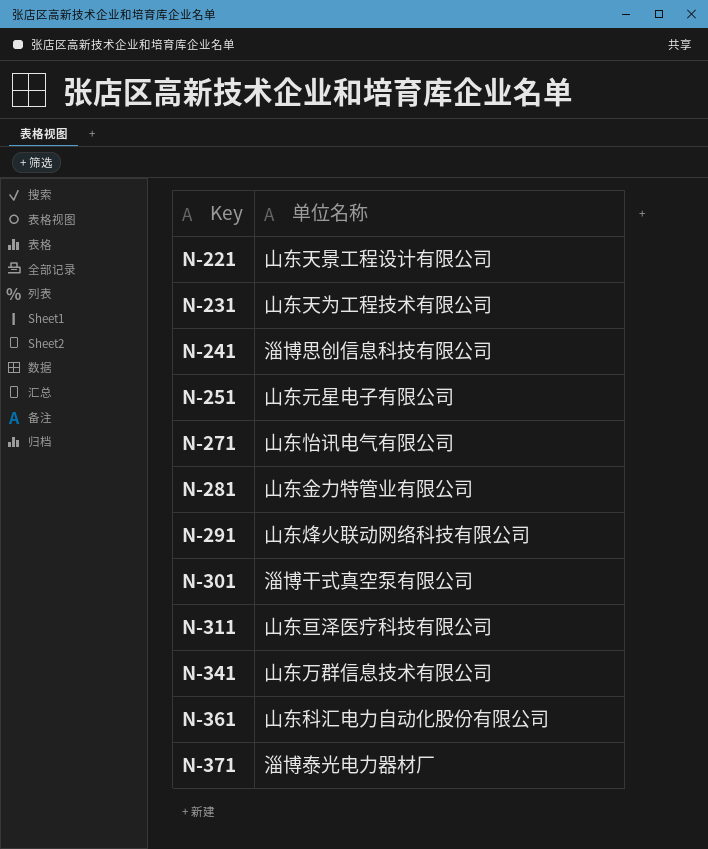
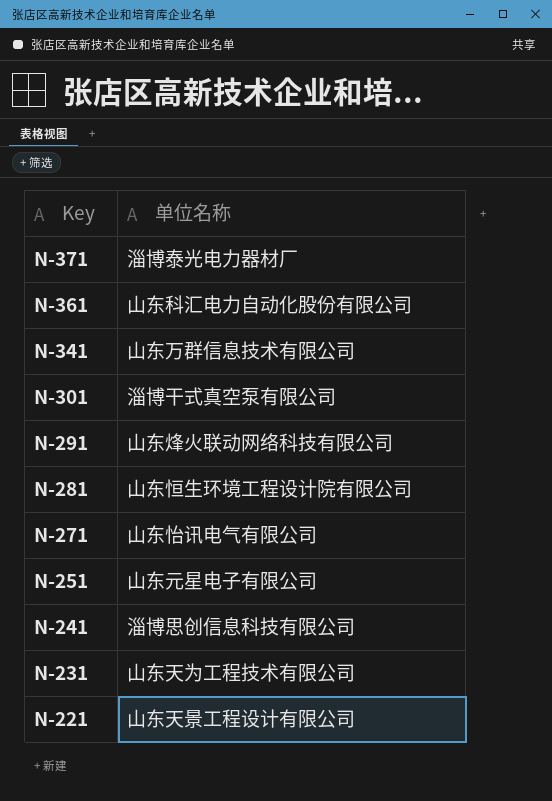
row order: Key ascending -> Key descending
row N-311: 山东亘泽医疗科技有限公司 -> none
N-281 | 单位名称: 山东金力特管业有限公司 -> 山东恒生环境工程设计院有限公司

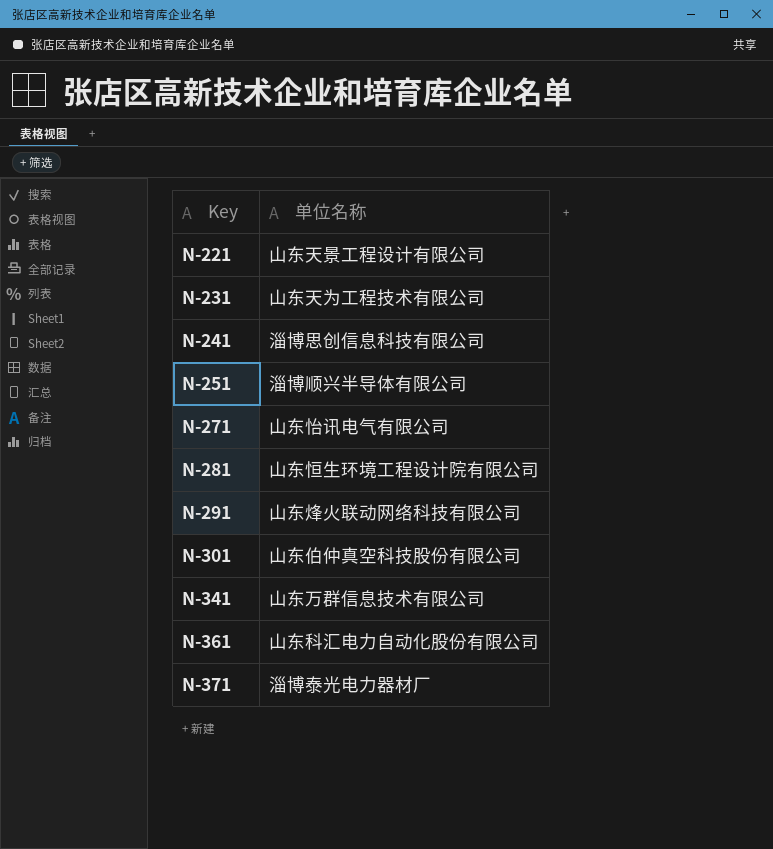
row order: Key descending -> Key ascending
N-251 | 单位名称: 山东元星电子有限公司 -> 淄博顺兴半导体有限公司
N-301 | 单位名称: 淄博干式真空泵有限公司 -> 山东伯仲真空科技股份有限公司

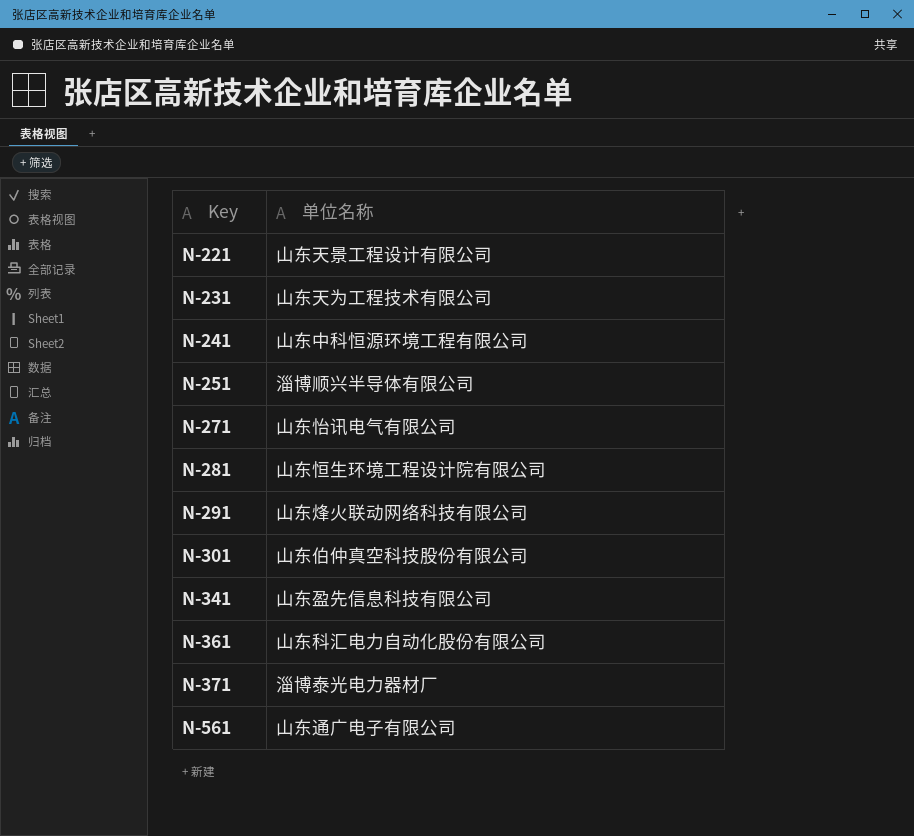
N-241 | 单位名称: 淄博思创信息科技有限公司 -> 山东中科恒源环境工程有限公司
N-341 | 单位名称: 山东万群信息技术有限公司 -> 山东盈先信息科技有限公司
row N-561: none -> 山东通广电子有限公司

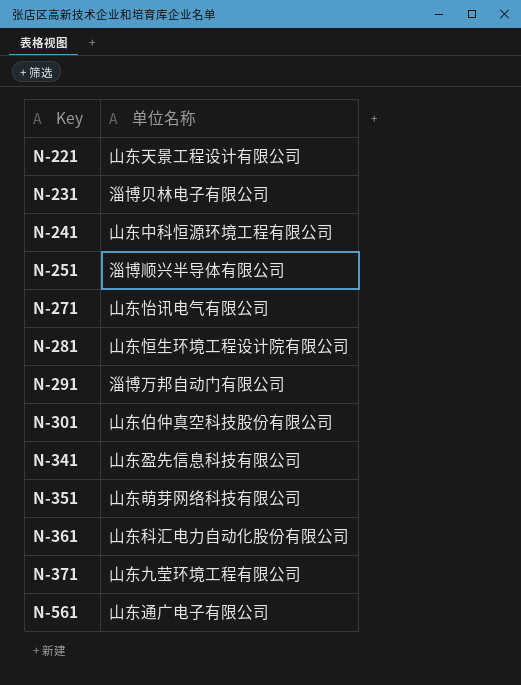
N-231 | 单位名称: 山东天为工程技术有限公司 -> 淄博贝林电子有限公司
N-291 | 单位名称: 山东烽火联动网络科技有限公司 -> 淄博万邦自动门有限公司
row N-351: none -> 山东萌芽网络科技有限公司
N-371 | 单位名称: 淄博泰光电力器材厂 -> 山东九莹环境工程有限公司

